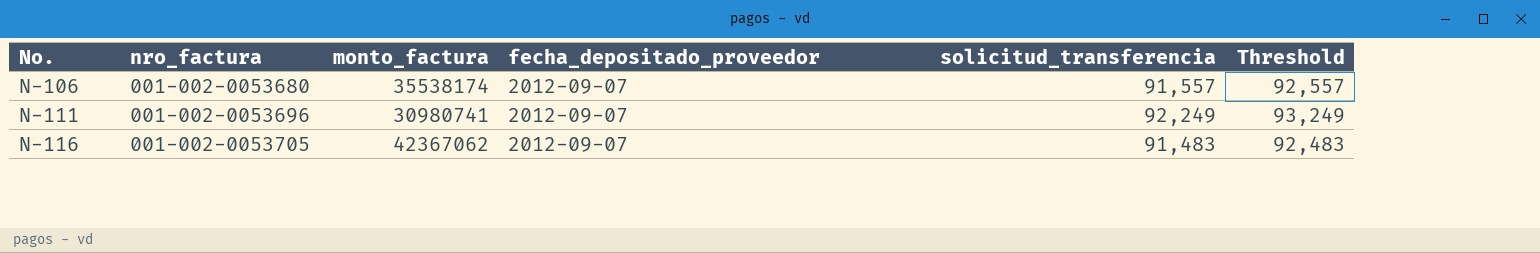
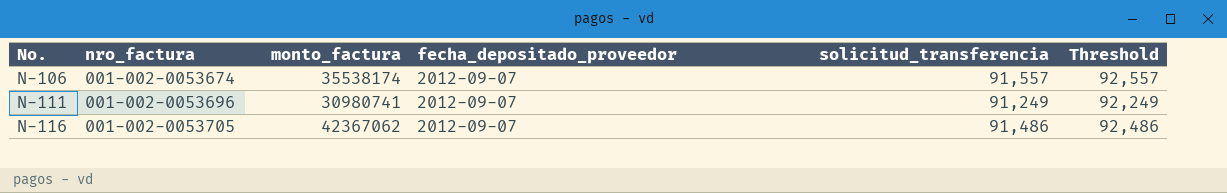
N-106 | nro_factura: 001-002-0053680 -> 001-002-0053674
N-111 | solicitud_transferencia: 92,249 -> 91,249
N-111 | Threshold: 93,249 -> 92,249
N-116 | solicitud_transferencia: 91,483 -> 91,486
N-116 | Threshold: 92,483 -> 92,486

